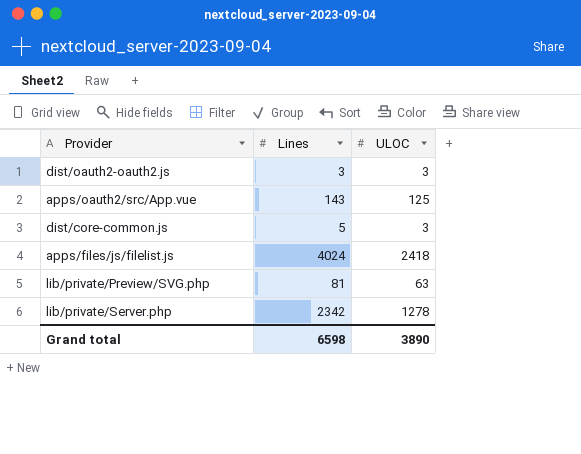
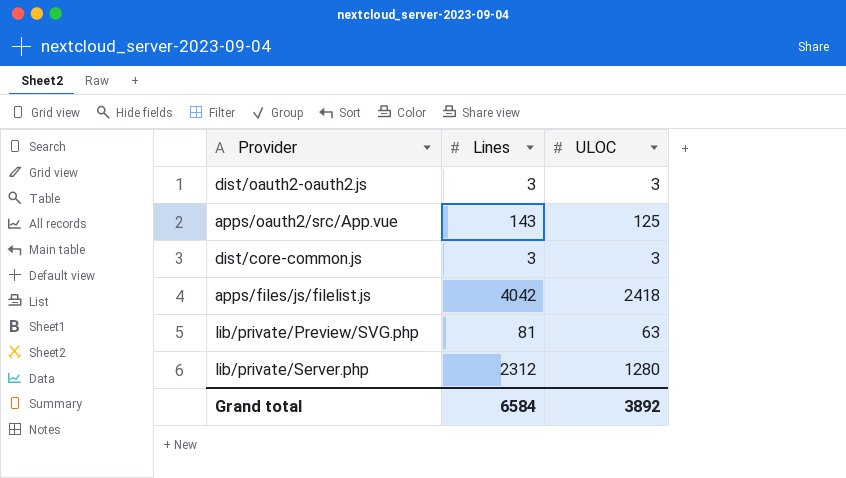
dist/core-common.js | Lines: 5 -> 3
apps/files/js/filelist.js | Lines: 4024 -> 4042
lib/private/Server.php | Lines: 2342 -> 2312
lib/private/Server.php | ULOC: 1278 -> 1280
Grand total | Lines: 6598 -> 6584
Grand total | ULOC: 3890 -> 3892

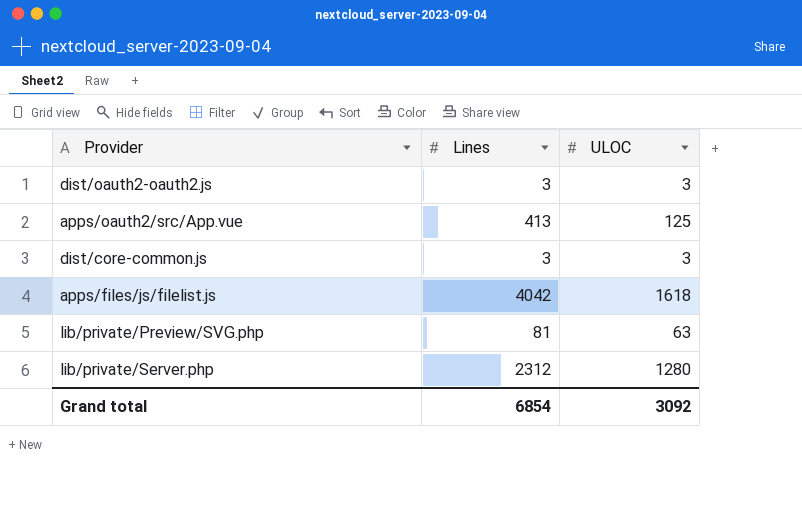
apps/oauth2/src/App.vue | Lines: 143 -> 413
apps/files/js/filelist.js | ULOC: 2418 -> 1618
Grand total | Lines: 6584 -> 6854
Grand total | ULOC: 3892 -> 3092

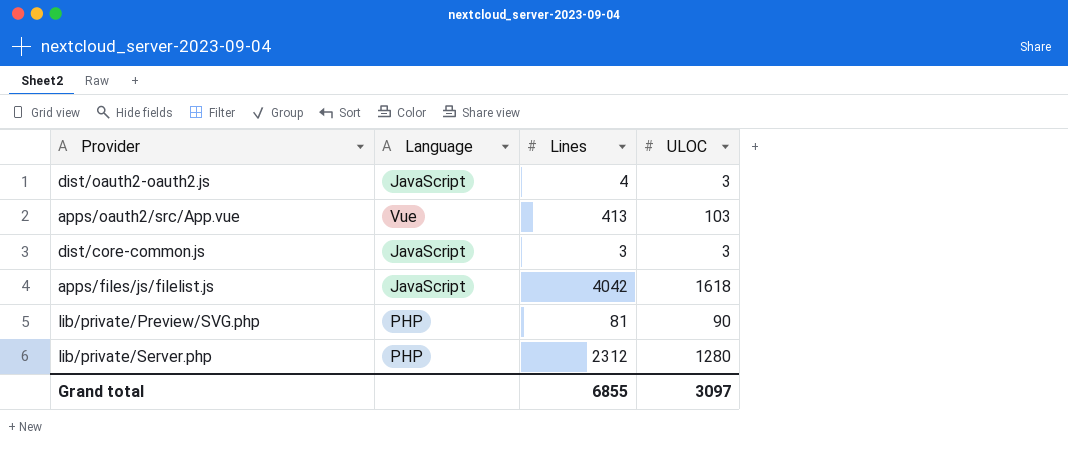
column Language | position: none -> 2
dist/oauth2-oauth2.js | Lines: 3 -> 4
apps/oauth2/src/App.vue | ULOC: 125 -> 103
lib/private/Preview/SVG.php | ULOC: 63 -> 90
Grand total | Lines: 6854 -> 6855
Grand total | ULOC: 3092 -> 3097

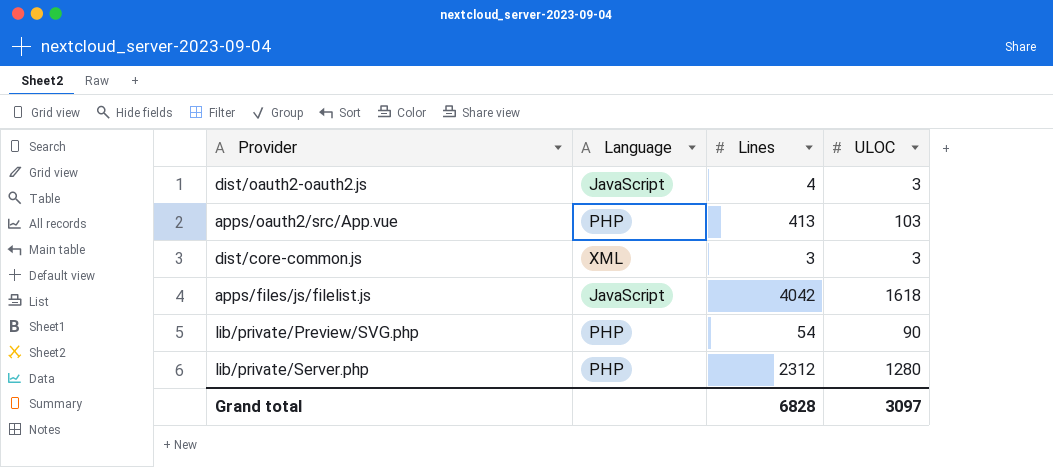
apps/oauth2/src/App.vue | Language: Vue -> PHP
dist/core-common.js | Language: JavaScript -> XML
lib/private/Preview/SVG.php | Lines: 81 -> 54
Grand total | Lines: 6855 -> 6828

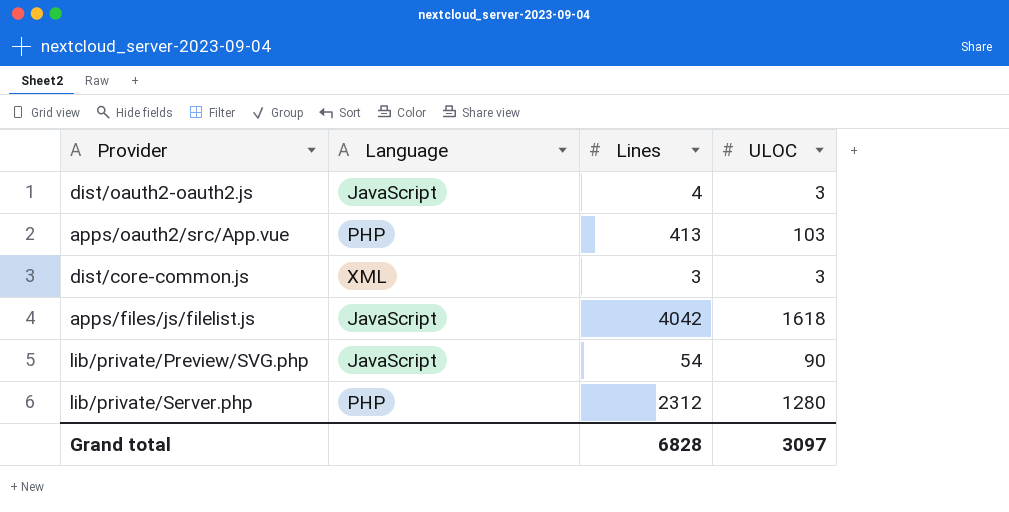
lib/private/Preview/SVG.php | Language: PHP -> JavaScript

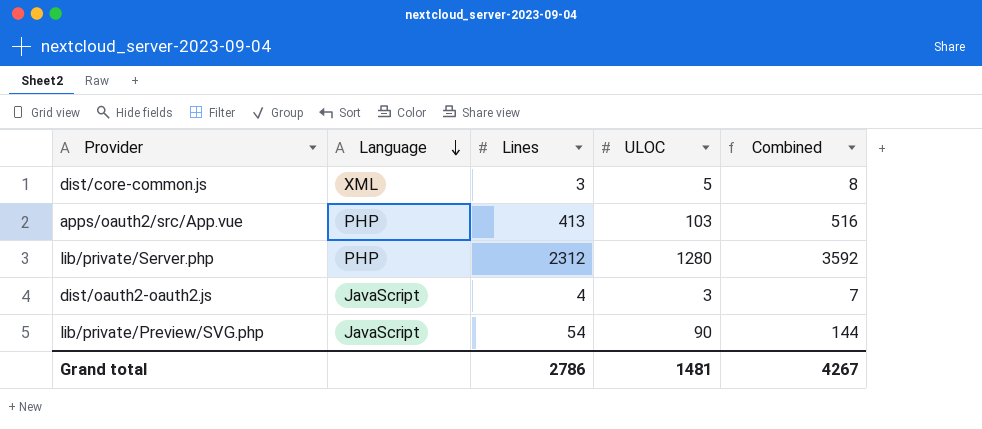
row order: none -> Language descending
column Combined | formula: none -> [Lines] + [ULOC]
row apps/files/js/filelist.js: JavaScript | 4042 | 1618 -> none
dist/core-common.js | ULOC: 3 -> 5
Grand total | Lines: 6828 -> 2786
Grand total | ULOC: 3097 -> 1481

